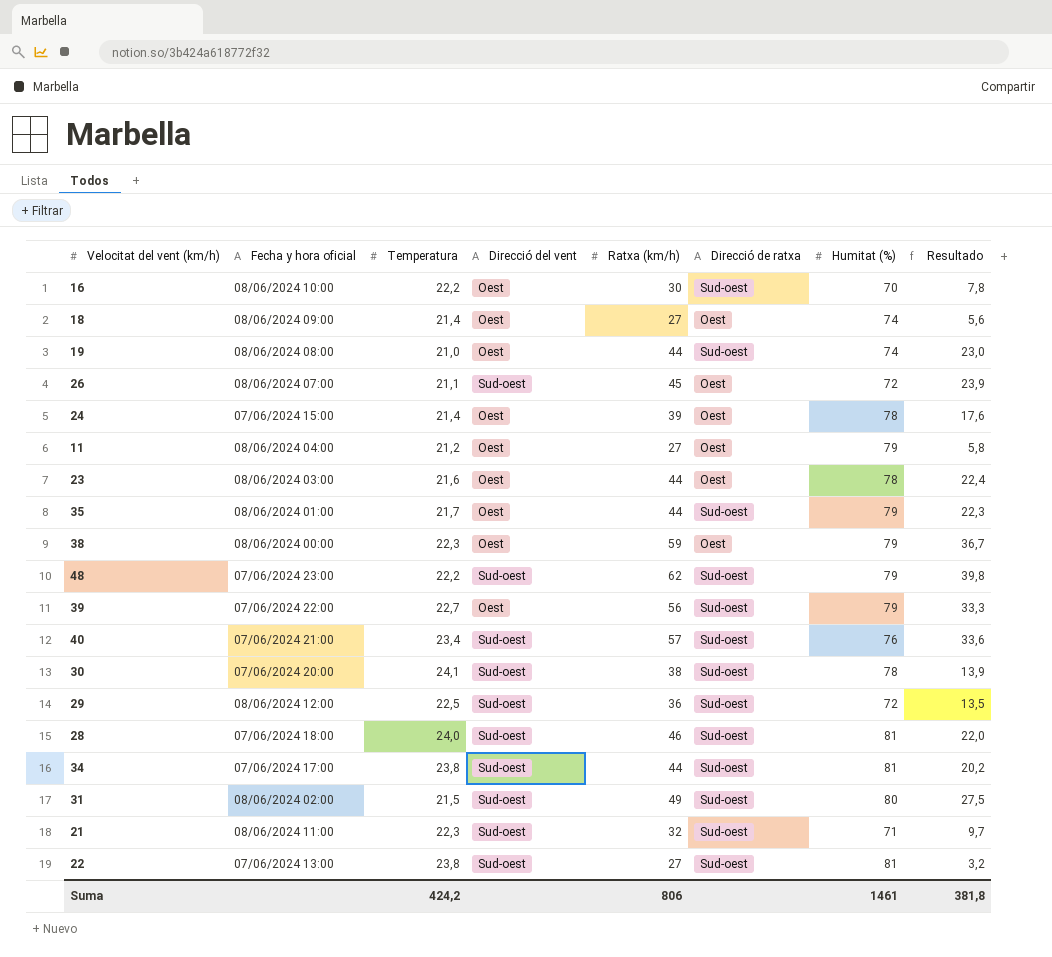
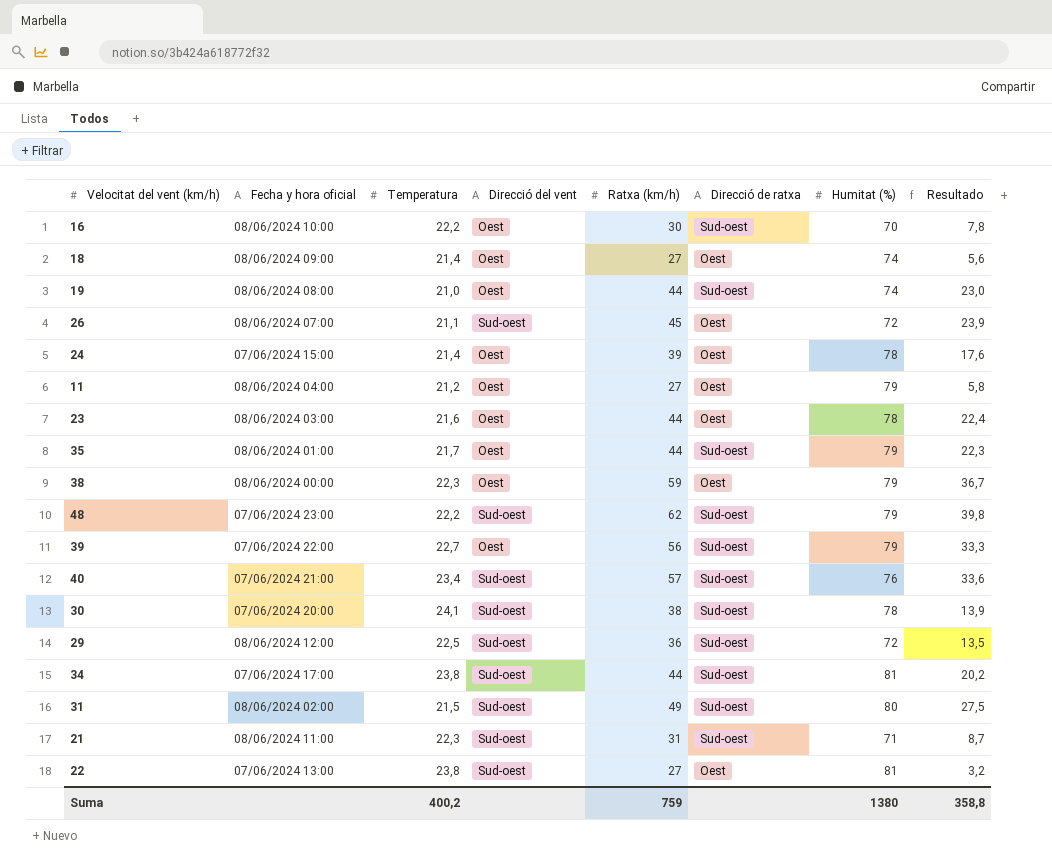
row 28: 07/06/2024 18:00 | 24,0 | Sud-oest | 46 | Sud-oest | 81 | 22,0 -> none
21 | Ratxa (km/h): 32 -> 31
21 | Resultado: 9,7 -> 8,7
22 | Direcció de ratxa: Sud-oest -> Oest
Suma | Temperatura: 424,2 -> 400,2
Suma | Ratxa (km/h): 806 -> 759
Suma | Humitat (%): 1461 -> 1380
Suma | Resultado: 381,8 -> 358,8

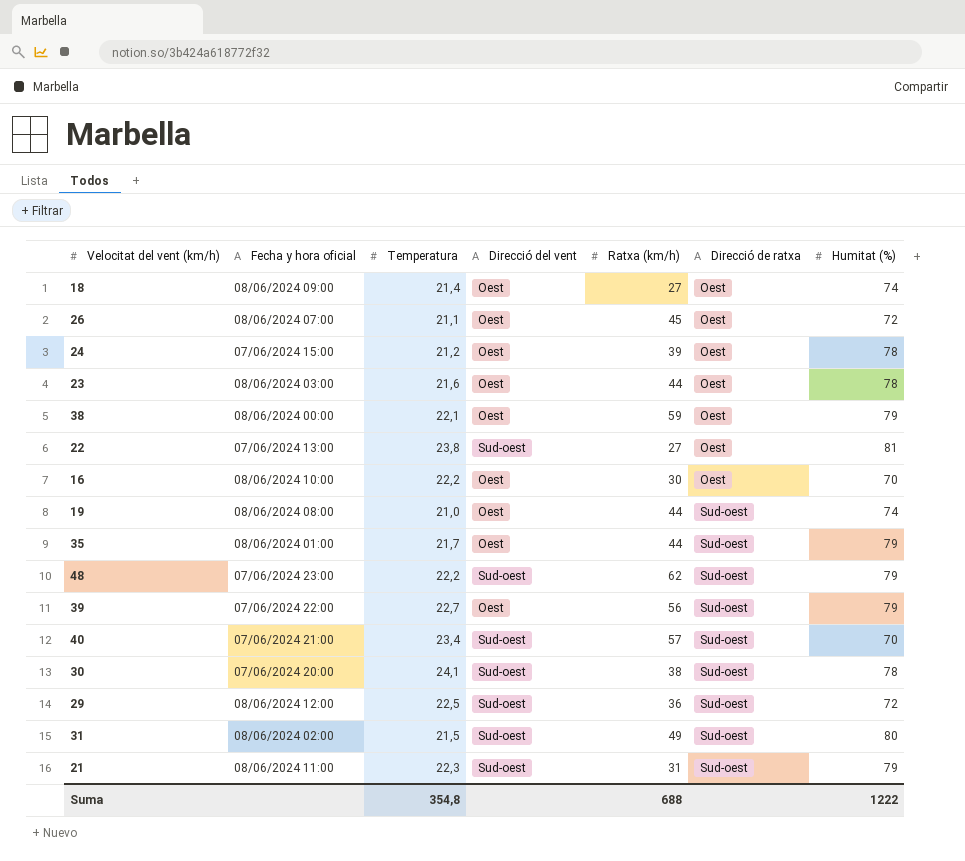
row order: none -> Direcció de ratxa ascending
column Resultado | formula: [Ratxa (km/h)] - [Temperatura] -> none
row 11: 08/06/2024 04:00 | 21,2 | Oest | 27 | Oest | 79 | 5,8 -> none
row 34: 07/06/2024 17:00 | 23,8 | Sud-oest | 44 | Sud-oest | 81 | 20,2 -> none
26 | Direcció del vent: Sud-oest -> Oest
24 | Temperatura: 21,4 -> 21,2
38 | Temperatura: 22,3 -> 22,1
16 | Direcció de ratxa: Sud-oest -> Oest
40 | Humitat (%): 76 -> 70
21 | Humitat (%): 71 -> 79
Suma | Temperatura: 400,2 -> 354,8
Suma | Ratxa (km/h): 759 -> 688
Suma | Humitat (%): 1380 -> 1222

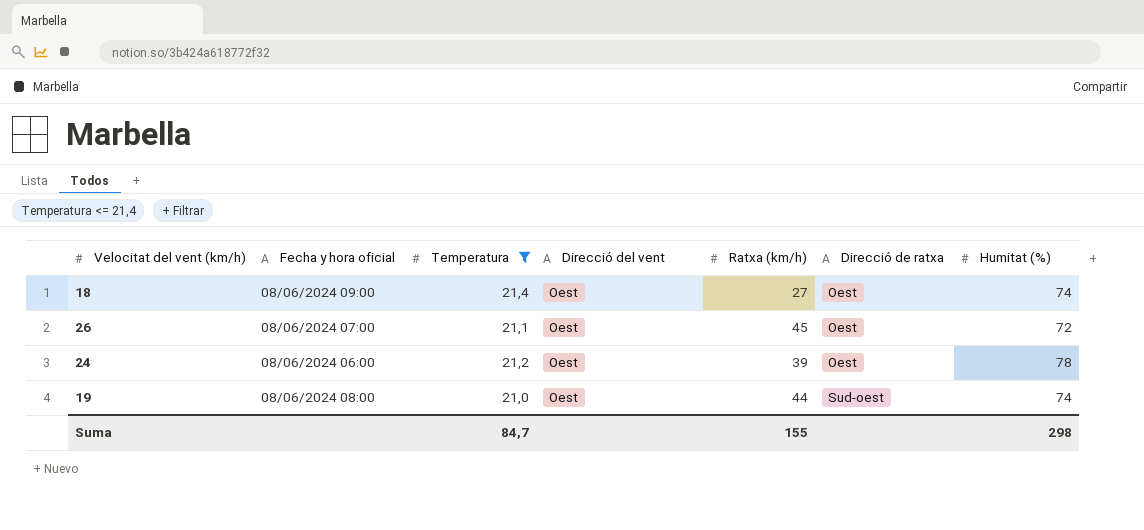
filter: none -> Temperatura <= 21,4
24 | Fecha y hora oficial: 07/06/2024 15:00 -> 08/06/2024 06:00
Suma | Temperatura: 354,8 -> 84,7
Suma | Ratxa (km/h): 688 -> 155
Suma | Humitat (%): 1222 -> 298

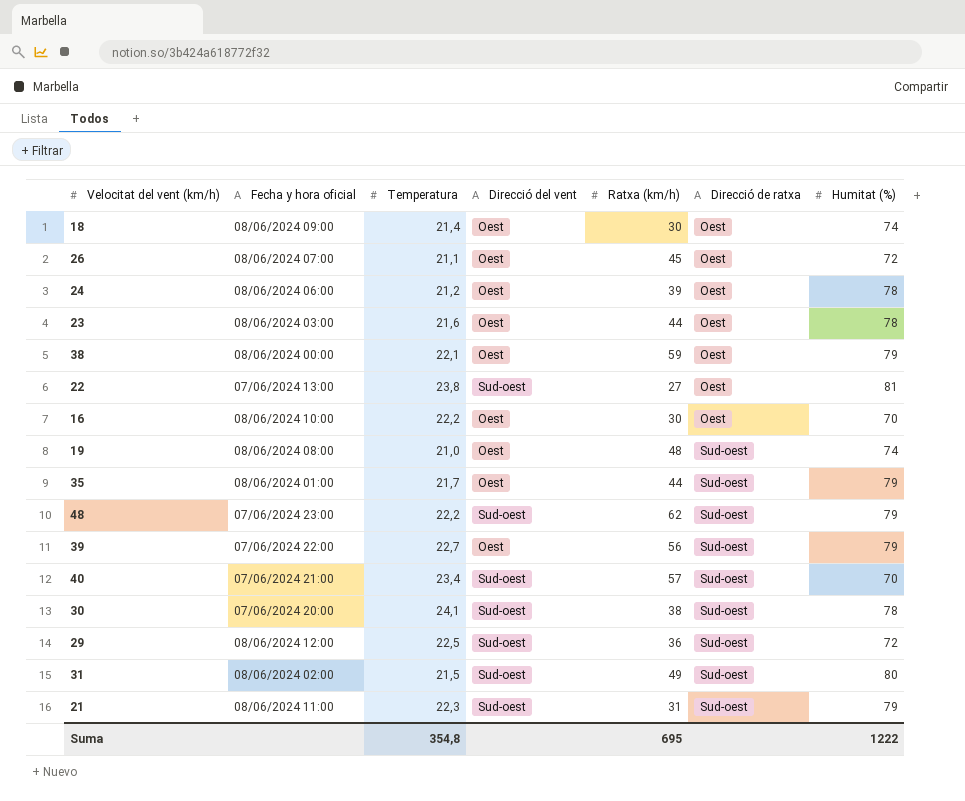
filter: Temperatura <= 21,4 -> none
18 | Ratxa (km/h): 27 -> 30
19 | Ratxa (km/h): 44 -> 48
Suma | Temperatura: 84,7 -> 354,8
Suma | Ratxa (km/h): 155 -> 695
Suma | Humitat (%): 298 -> 1222

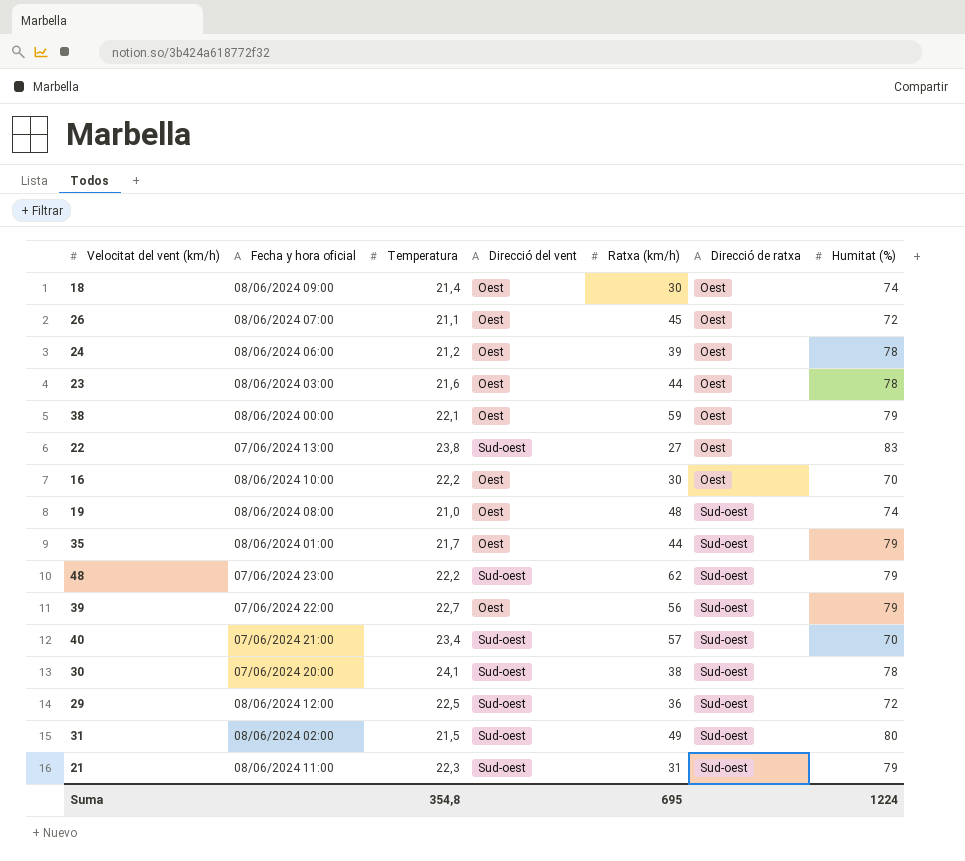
22 | Humitat (%): 81 -> 83
Suma | Humitat (%): 1222 -> 1224

